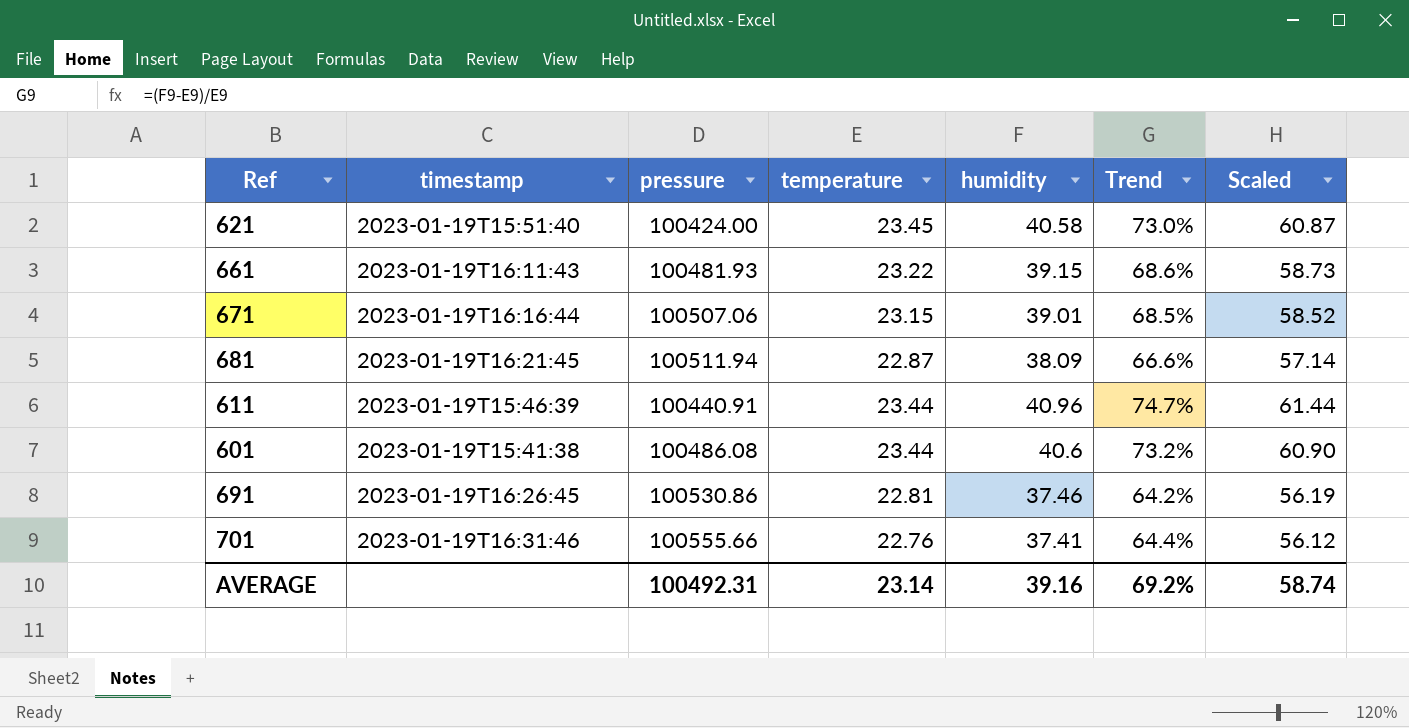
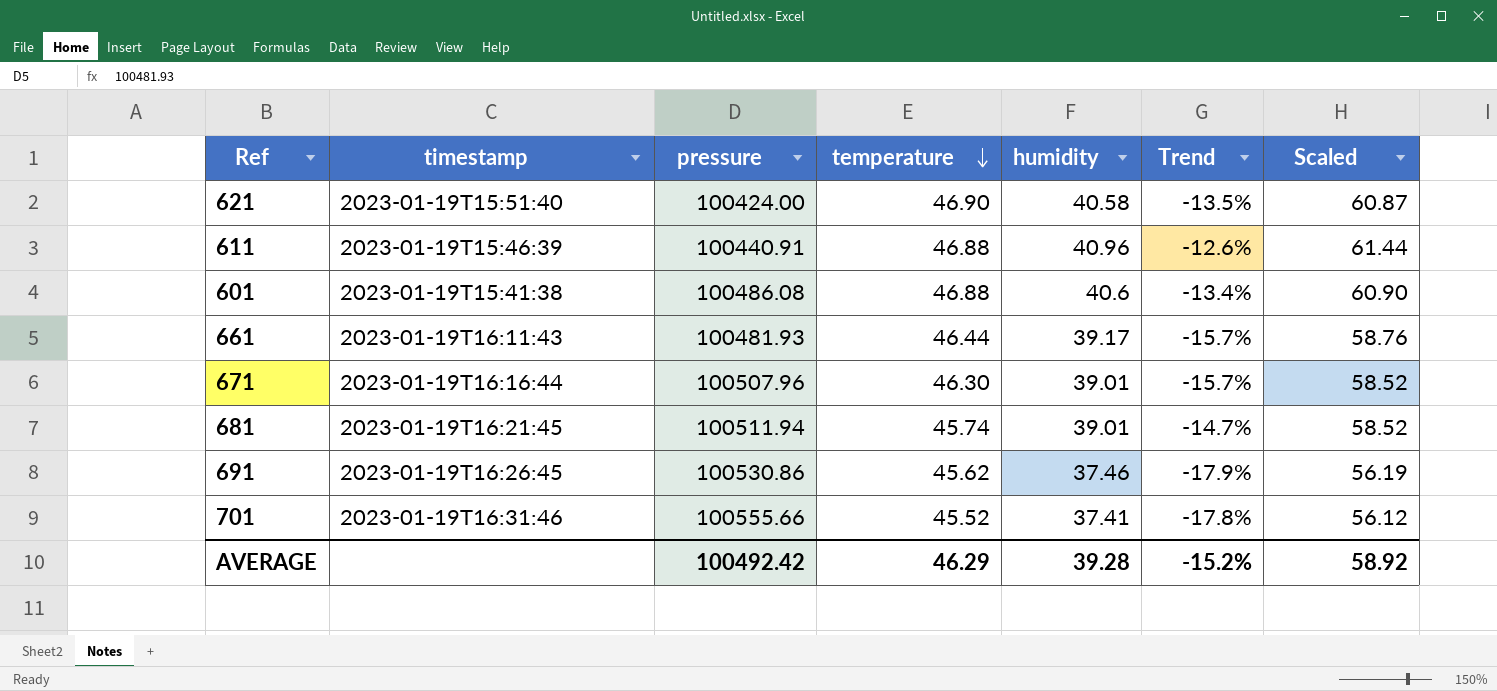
row order: none -> temperature descending
621 | temperature: 23.45 -> 46.90
621 | Trend: 73.0% -> -13.5%
611 | temperature: 23.44 -> 46.88
611 | Trend: 74.7% -> -12.6%
601 | temperature: 23.44 -> 46.88
601 | Trend: 73.2% -> -13.4%
661 | temperature: 23.22 -> 46.44
661 | humidity: 39.15 -> 39.17
661 | Trend: 68.6% -> -15.7%
661 | Scaled: 58.73 -> 58.76
671 | pressure: 100507.06 -> 100507.96
671 | temperature: 23.15 -> 46.30
671 | Trend: 68.5% -> -15.7%
681 | temperature: 22.87 -> 45.74
681 | humidity: 38.09 -> 39.01
681 | Trend: 66.6% -> -14.7%
681 | Scaled: 57.14 -> 58.52
691 | temperature: 22.81 -> 45.62
691 | Trend: 64.2% -> -17.9%
701 | temperature: 22.76 -> 45.52
701 | Trend: 64.4% -> -17.8%
AVERAGE | pressure: 100492.31 -> 100492.42
AVERAGE | temperature: 23.14 -> 46.29
AVERAGE | humidity: 39.16 -> 39.28
AVERAGE | Trend: 69.2% -> -15.2%
AVERAGE | Scaled: 58.74 -> 58.92

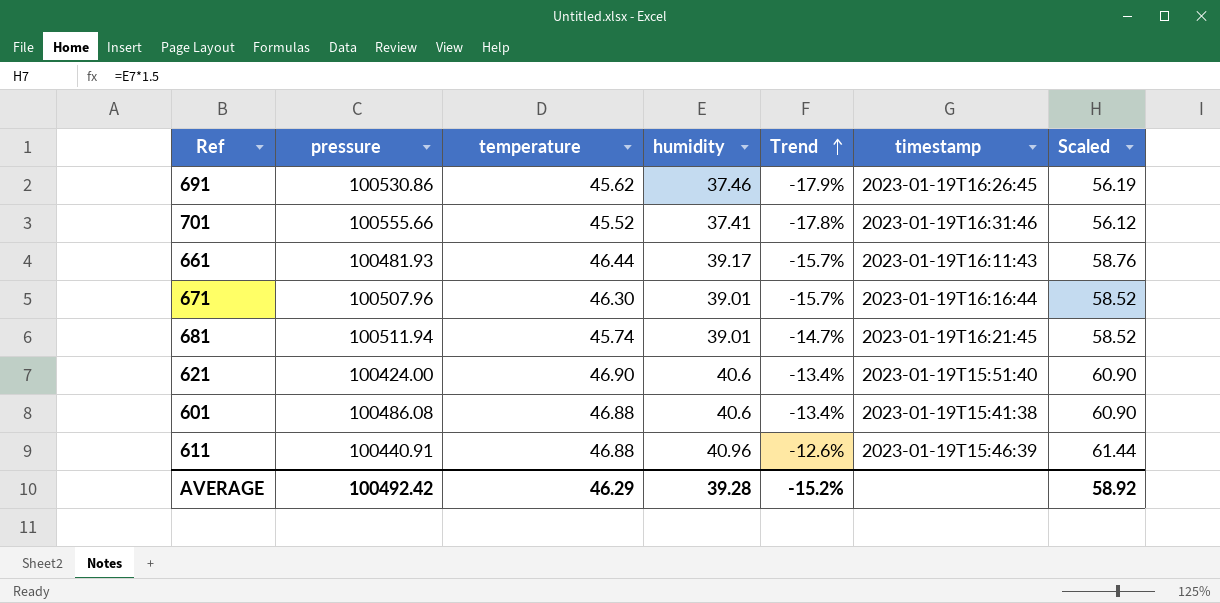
row order: temperature descending -> Trend ascending
column timestamp | position: 2 -> 6
621 | humidity: 40.58 -> 40.6
621 | Trend: -13.5% -> -13.4%
621 | Scaled: 60.87 -> 60.90

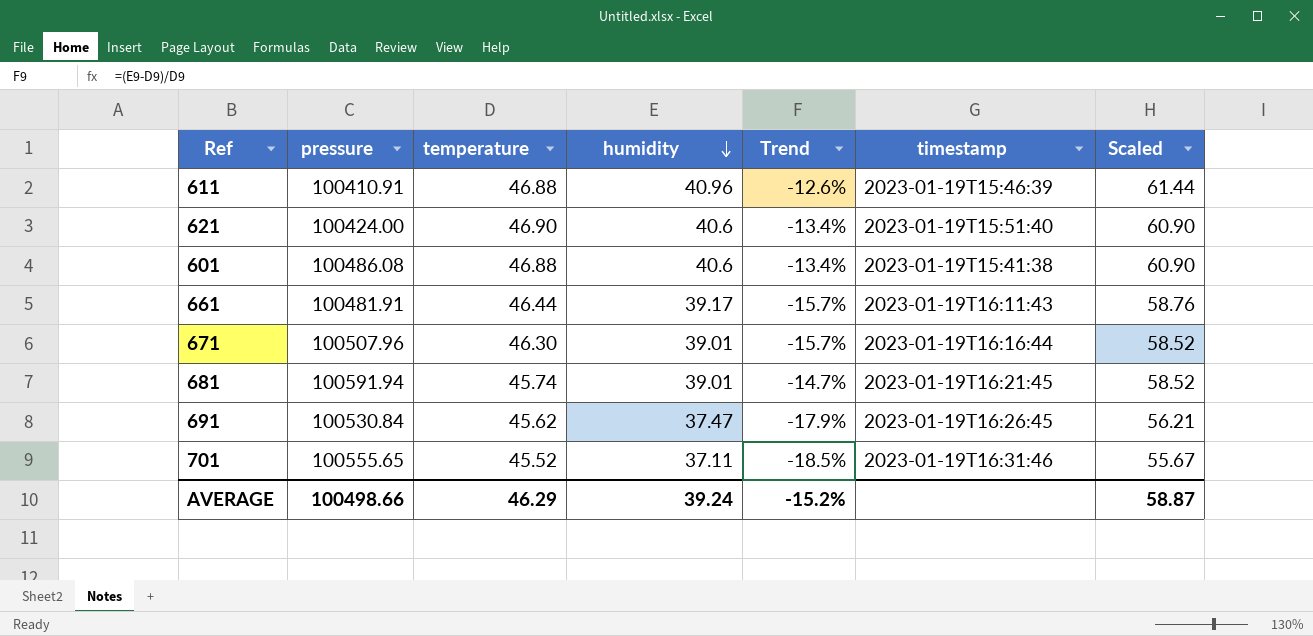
row order: Trend ascending -> humidity descending
611 | pressure: 100440.91 -> 100410.91
661 | pressure: 100481.93 -> 100481.91
681 | pressure: 100511.94 -> 100591.94
691 | pressure: 100530.86 -> 100530.84
691 | humidity: 37.46 -> 37.47
691 | Scaled: 56.19 -> 56.21
701 | pressure: 100555.66 -> 100555.65
701 | humidity: 37.41 -> 37.11
701 | Trend: -17.8% -> -18.5%
701 | Scaled: 56.12 -> 55.67
AVERAGE | pressure: 100492.42 -> 100498.66
AVERAGE | humidity: 39.28 -> 39.24
AVERAGE | Scaled: 58.92 -> 58.87

